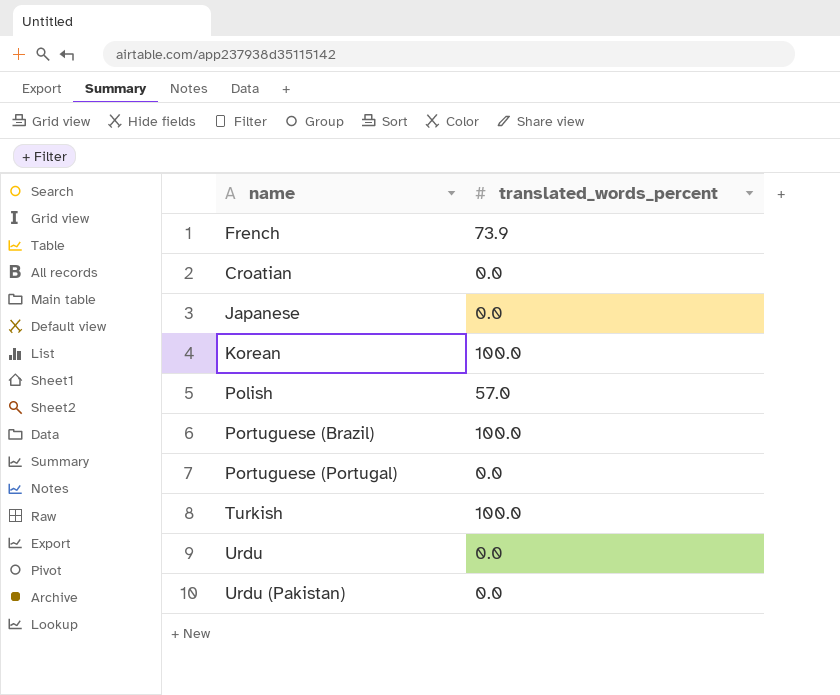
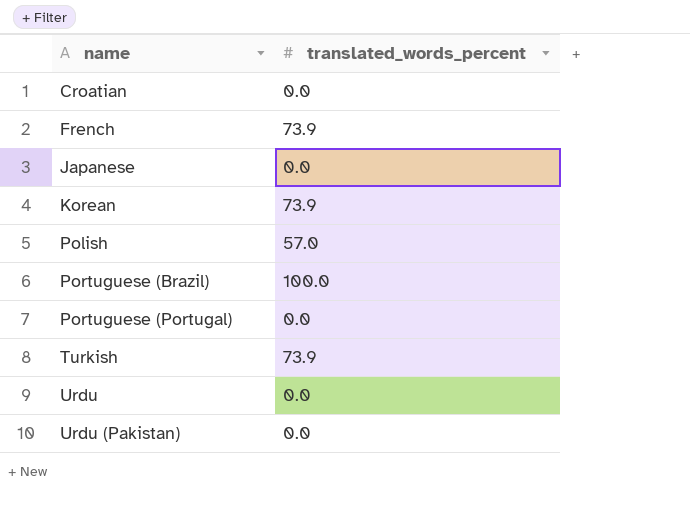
row order: none -> name ascending
Korean | translated_words_percent: 100.0 -> 73.9
Turkish | translated_words_percent: 100.0 -> 73.9

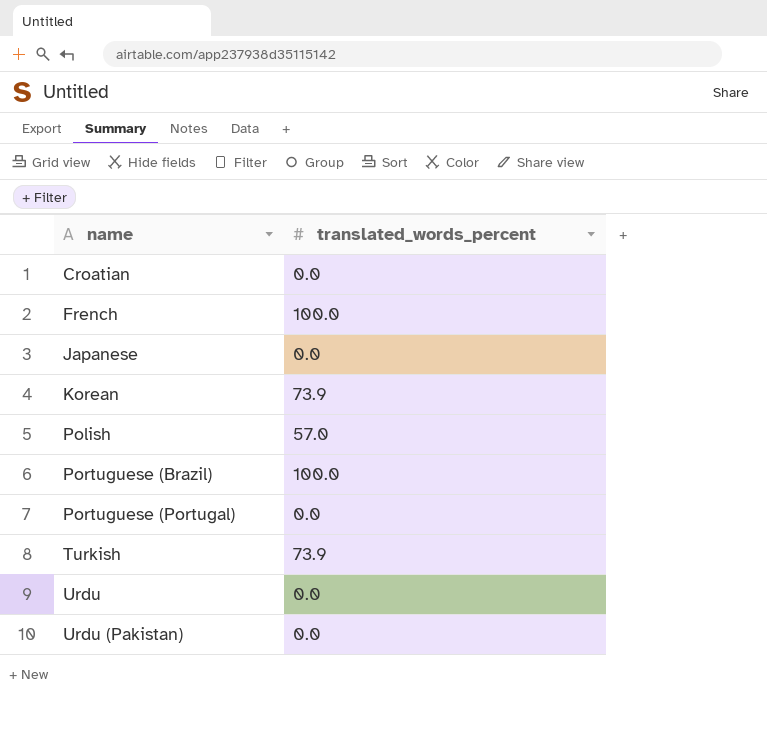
French | translated_words_percent: 73.9 -> 100.0

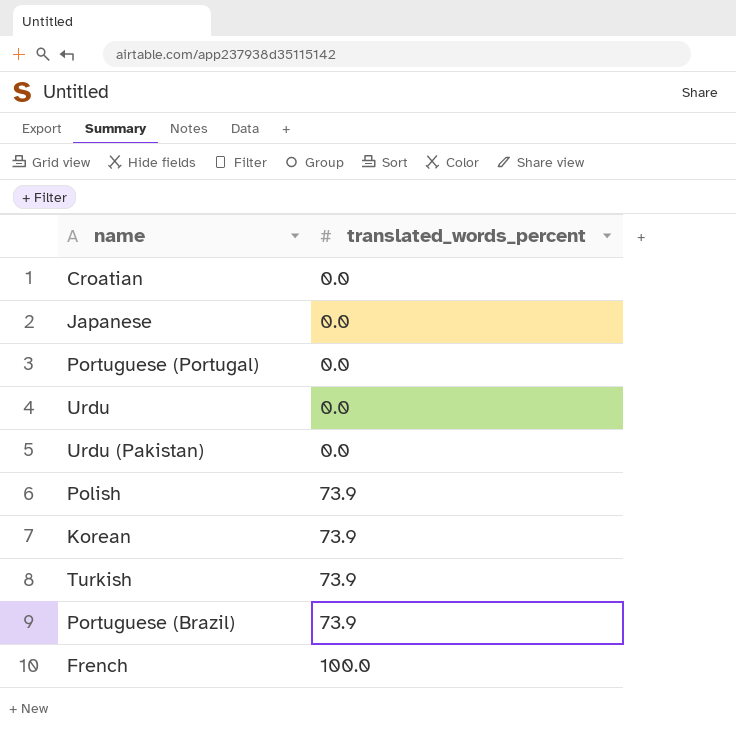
row order: name ascending -> translated_words_percent ascending
Polish | translated_words_percent: 57.0 -> 73.9
Portuguese (Brazil) | translated_words_percent: 100.0 -> 73.9

